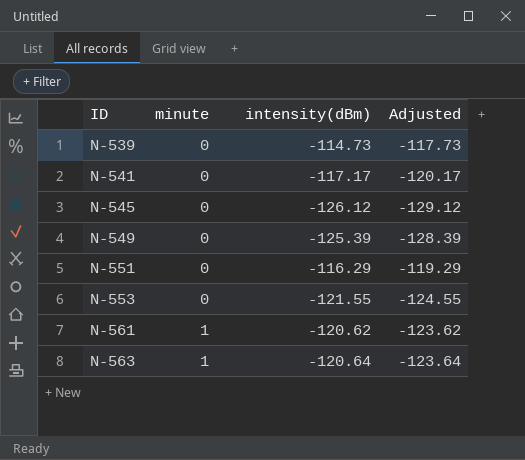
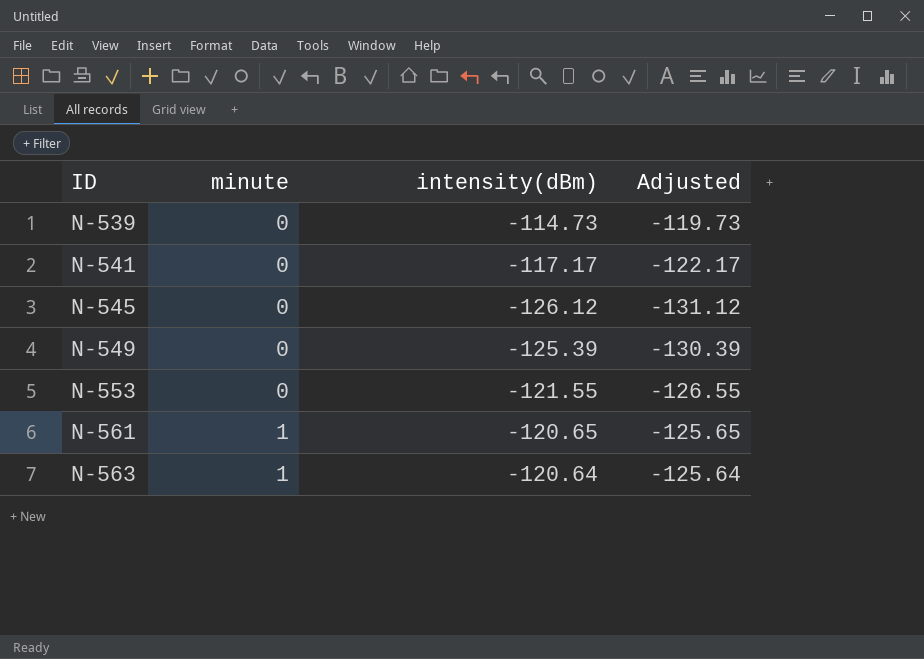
column Adjusted | formula: [intensity(dBm)] - 3 -> [intensity(dBm)] - 5
row N-551: 0 | -116.29 | -119.29 -> none
N-561 | intensity(dBm): -120.62 -> -120.65

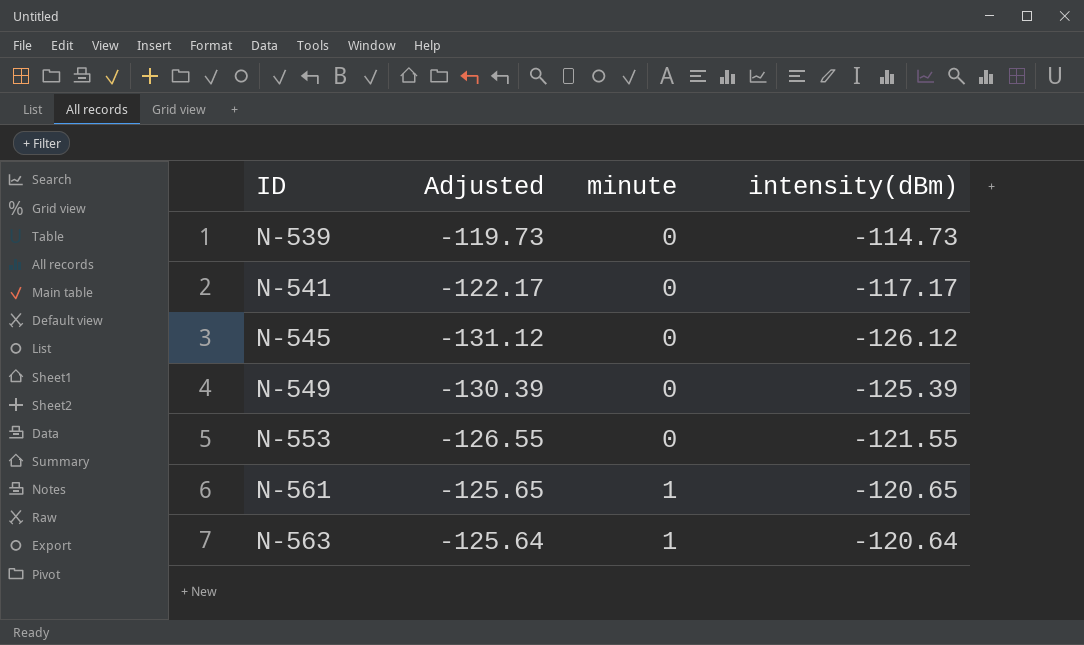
column Adjusted | position: 4 -> 2

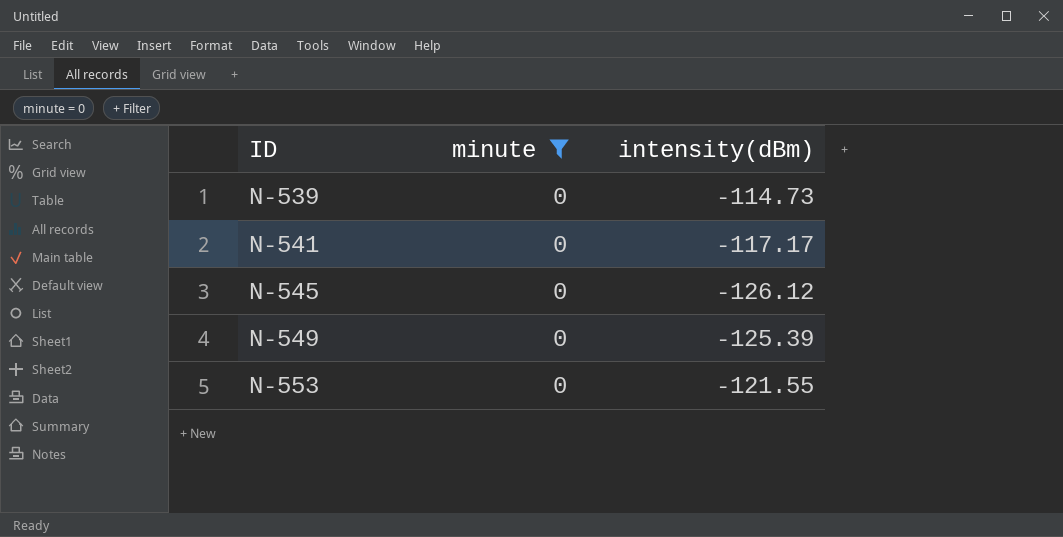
filter: none -> minute = 0
column Adjusted | formula: [intensity(dBm)] - 5 -> none

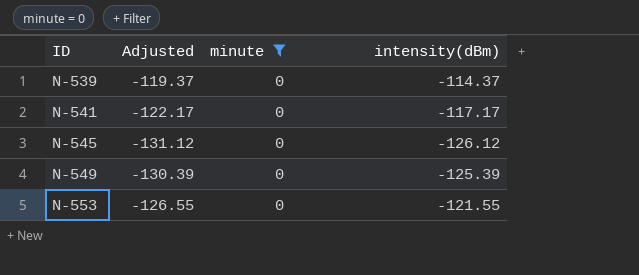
column Adjusted | formula: none -> [intensity(dBm)] - 5
N-539 | intensity(dBm): -114.73 -> -114.37

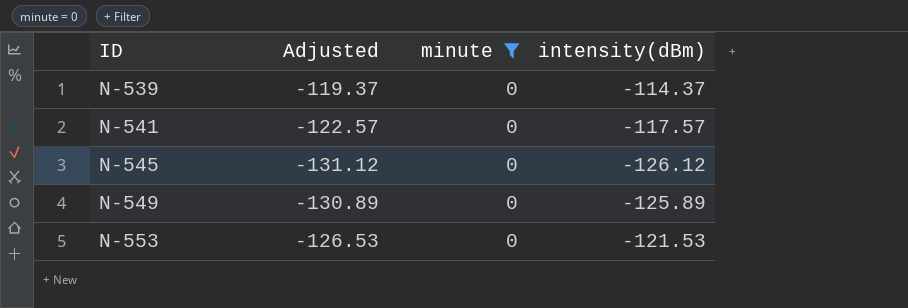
N-541 | Adjusted: -122.17 -> -122.57
N-541 | intensity(dBm): -117.17 -> -117.57
N-549 | Adjusted: -130.39 -> -130.89
N-549 | intensity(dBm): -125.39 -> -125.89
N-553 | Adjusted: -126.55 -> -126.53
N-553 | intensity(dBm): -121.55 -> -121.53

